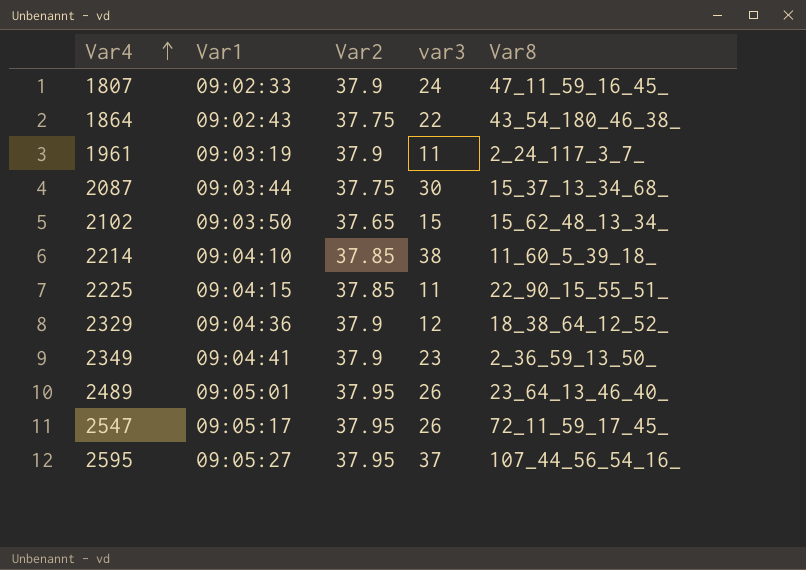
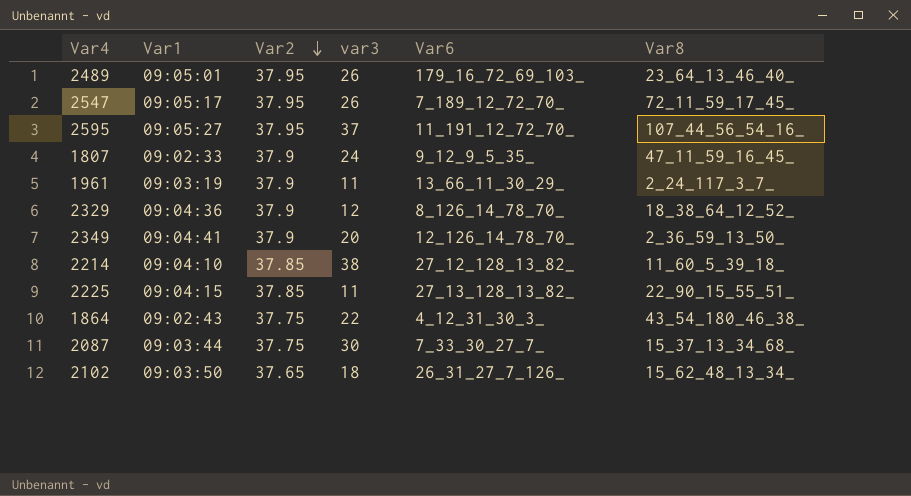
row order: Var4 ascending -> Var2 descending
column Var6 | position: none -> 5
2349 | var3: 23 -> 20
2102 | var3: 15 -> 18

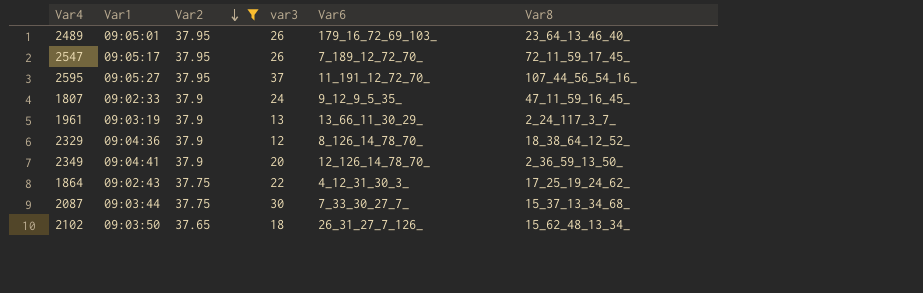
filter: none -> Var2 != 37.85
1961 | var3: 11 -> 13
1864 | Var8: 43_54_180_46_38_ -> 17_25_19_24_62_

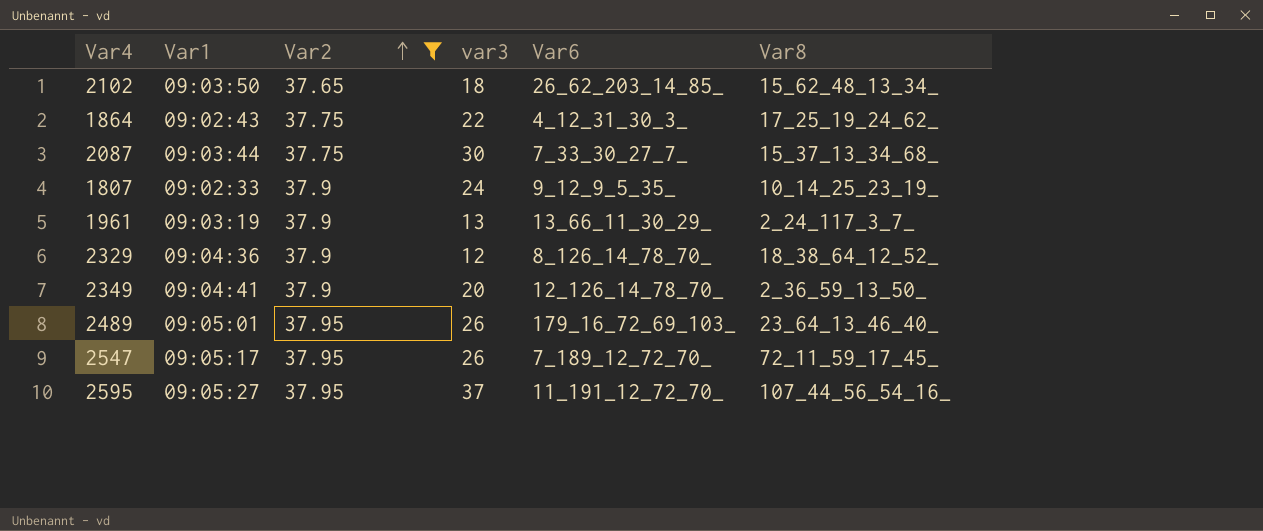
row order: Var2 descending -> Var2 ascending
2102 | Var6: 26_31_27_7_126_ -> 26_62_203_14_85_
1807 | Var8: 47_11_59_16_45_ -> 10_14_25_23_19_

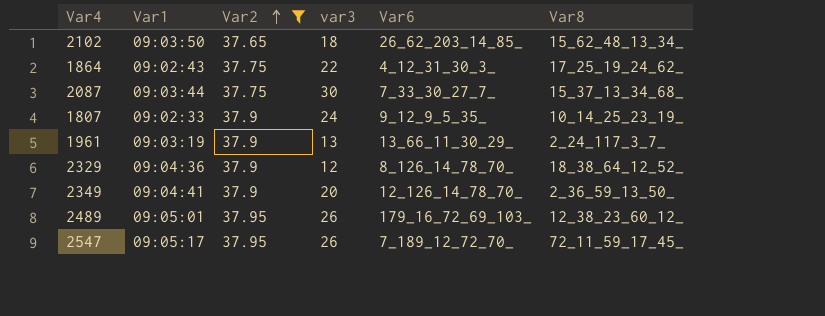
row 2595: 09:05:27 | 37.95 | 37 | 11_191_12_72_70_ | 107_44_56_54_16_ -> none
2489 | Var8: 23_64_13_46_40_ -> 12_38_23_60_12_

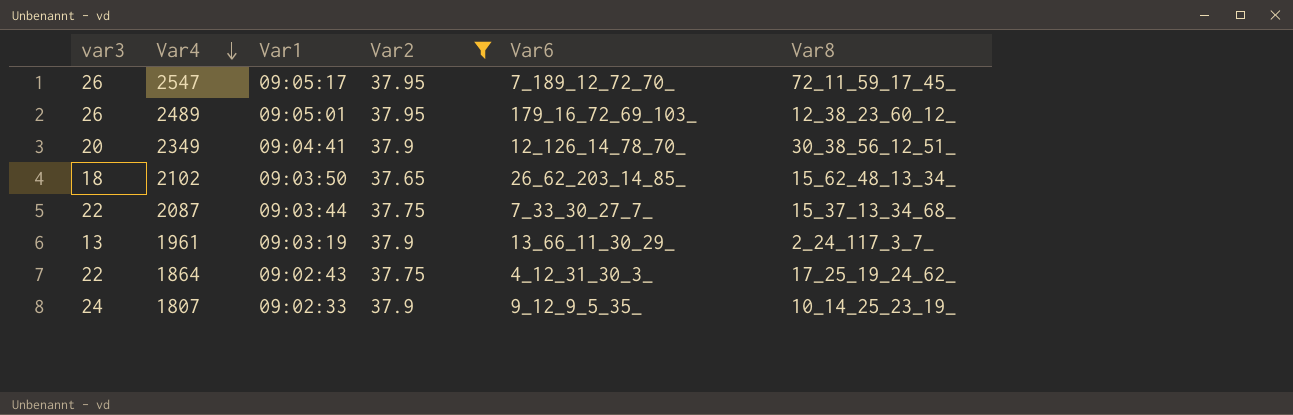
row order: Var2 ascending -> Var4 descending
column var3 | position: 4 -> 1
row 2329: 09:04:36 | 37.9 | 12 | 8_126_14_78_70_ | 18_38_64_12_52_ -> none
2349 | Var8: 2_36_59_13_50_ -> 30_38_56_12_51_
2087 | var3: 30 -> 22

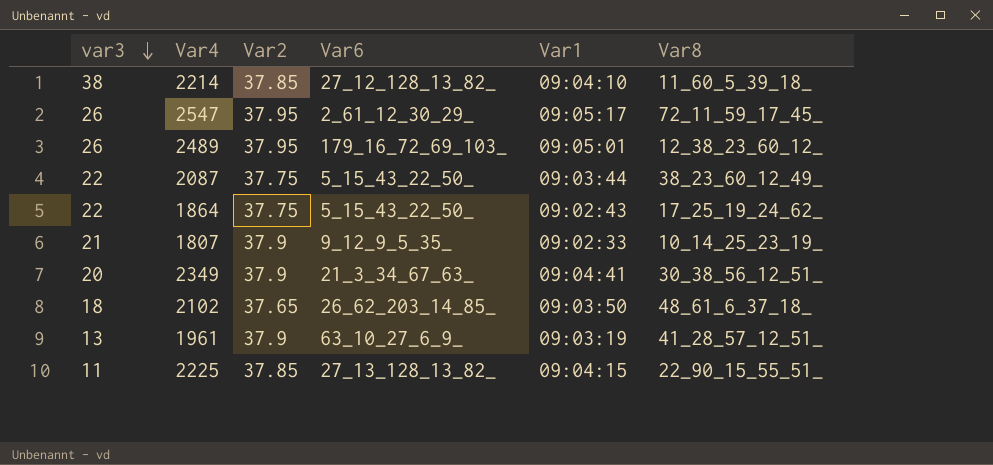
filter: Var2 != 37.85 -> none
row order: Var4 descending -> var3 descending
column Var1 | position: 3 -> 5
2547 | Var6: 7_189_12_72_70_ -> 2_61_12_30_29_
2087 | Var6: 7_33_30_27_7_ -> 5_15_43_22_50_
2087 | Var8: 15_37_13_34_68_ -> 38_23_60_12_49_
1864 | Var6: 4_12_31_30_3_ -> 5_15_43_22_50_
1807 | var3: 24 -> 21
2349 | Var6: 12_126_14_78_70_ -> 21_3_34_67_63_
2102 | Var8: 15_62_48_13_34_ -> 48_61_6_37_18_
1961 | Var6: 13_66_11_30_29_ -> 63_10_27_6_9_
1961 | Var8: 2_24_117_3_7_ -> 41_28_57_12_51_

